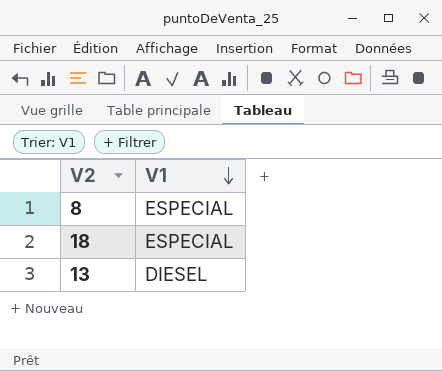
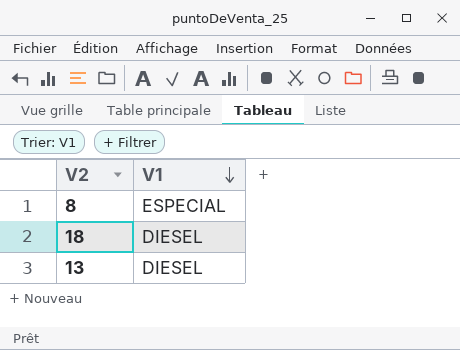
18 | V1: ESPECIAL -> DIESEL

